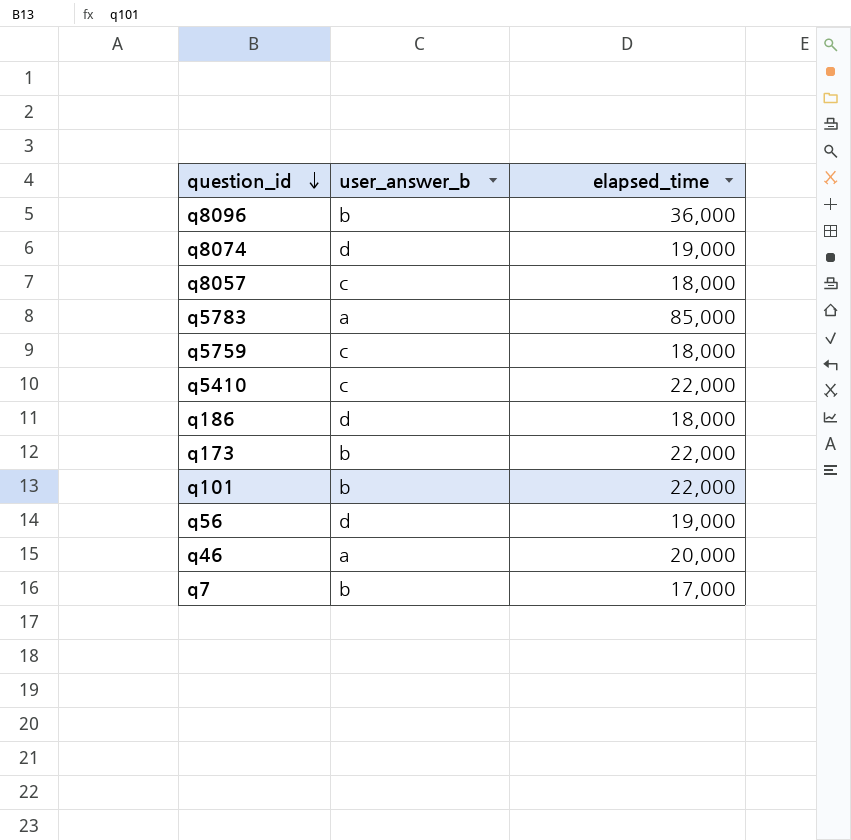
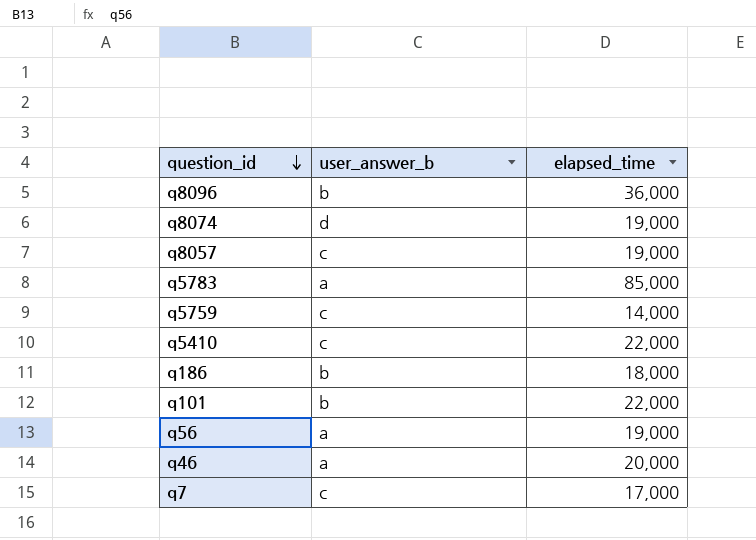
row q173: b | 22,000 -> none
q8057 | elapsed_time: 18,000 -> 19,000
q5759 | elapsed_time: 18,000 -> 14,000
q186 | user_answer_b: d -> b
q56 | user_answer_b: d -> a
q7 | user_answer_b: b -> c

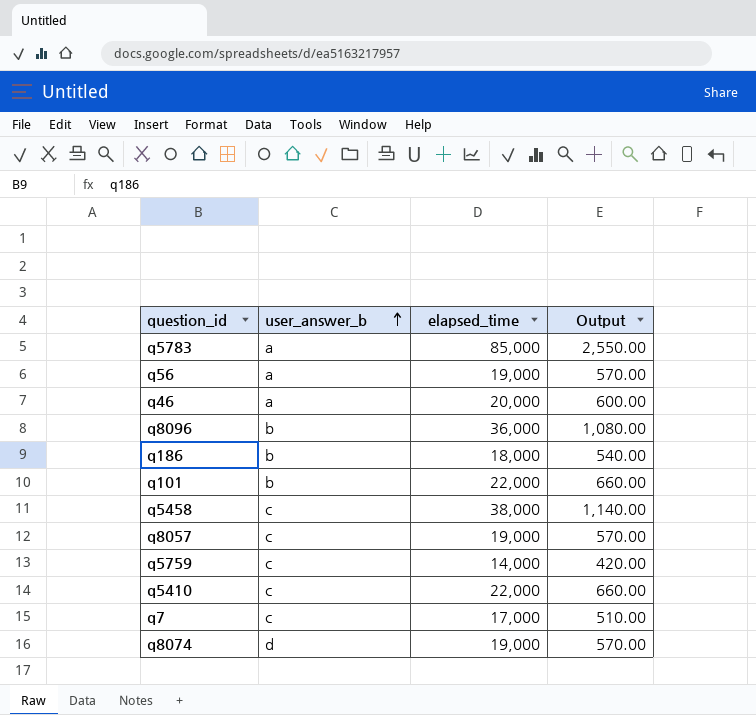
row order: question_id descending -> user_answer_b ascending
column Output | formula: none -> [elapsed_time] * 0.03
row q5458: none -> c | 38,000 | 1,140.00

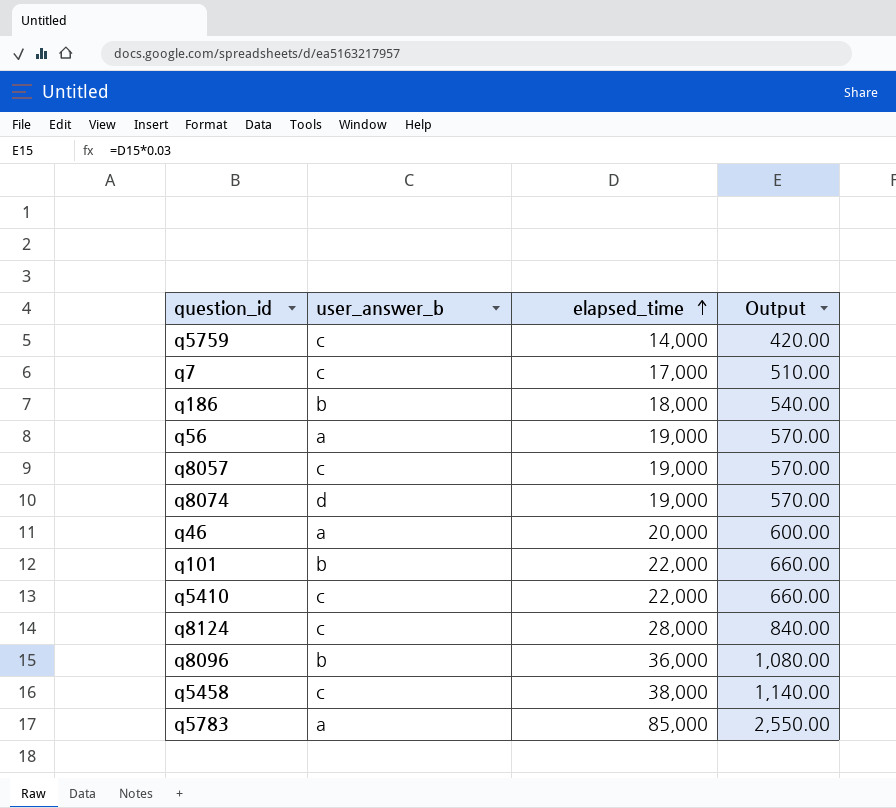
row order: user_answer_b ascending -> elapsed_time ascending
row q8124: none -> c | 28,000 | 840.00

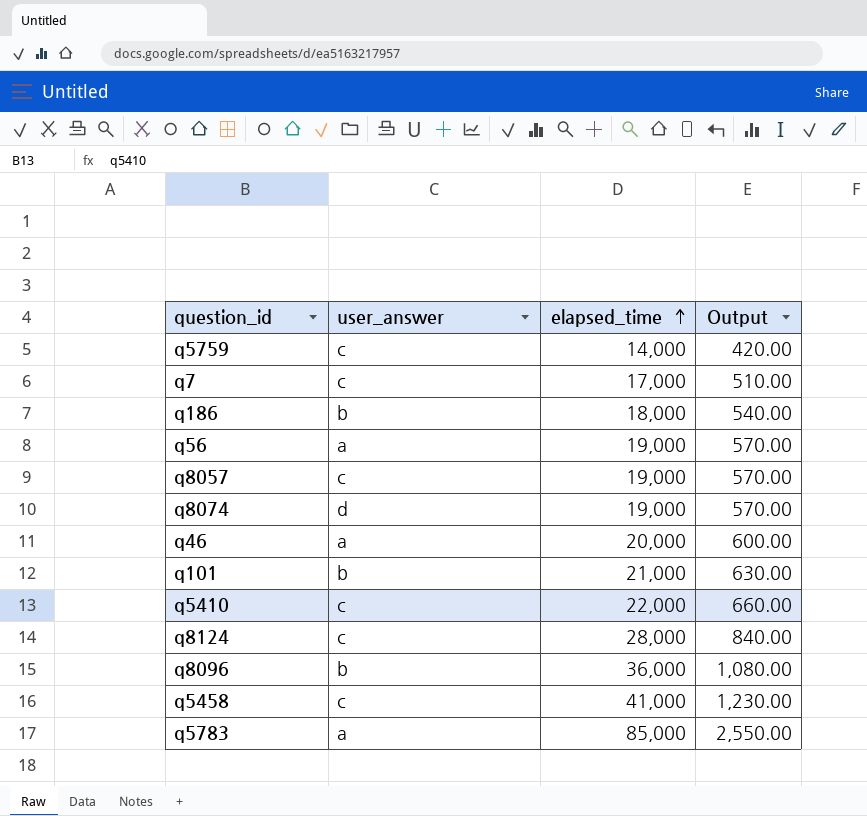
column name: user_answer_b -> user_answer
q101 | elapsed_time: 22,000 -> 21,000
q101 | Output: 660.00 -> 630.00
q5458 | elapsed_time: 38,000 -> 41,000
q5458 | Output: 1,140.00 -> 1,230.00

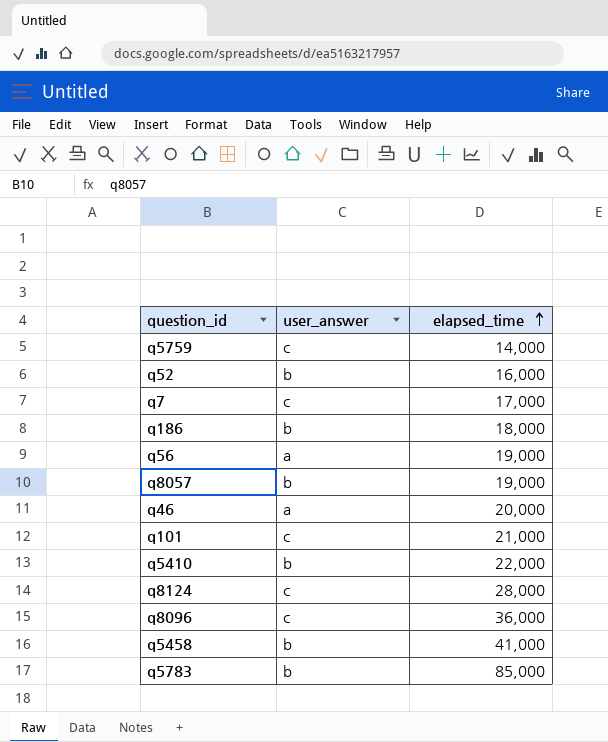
column Output | formula: [elapsed_time] * 0.03 -> none
row q8074: d | 19,000 | 570.00 -> none
row q52: none -> b | 16,000
q8057 | user_answer: c -> b
q101 | user_answer: b -> c
q5410 | user_answer: c -> b
q8096 | user_answer: b -> c
q5458 | user_answer: c -> b
q5783 | user_answer: a -> b

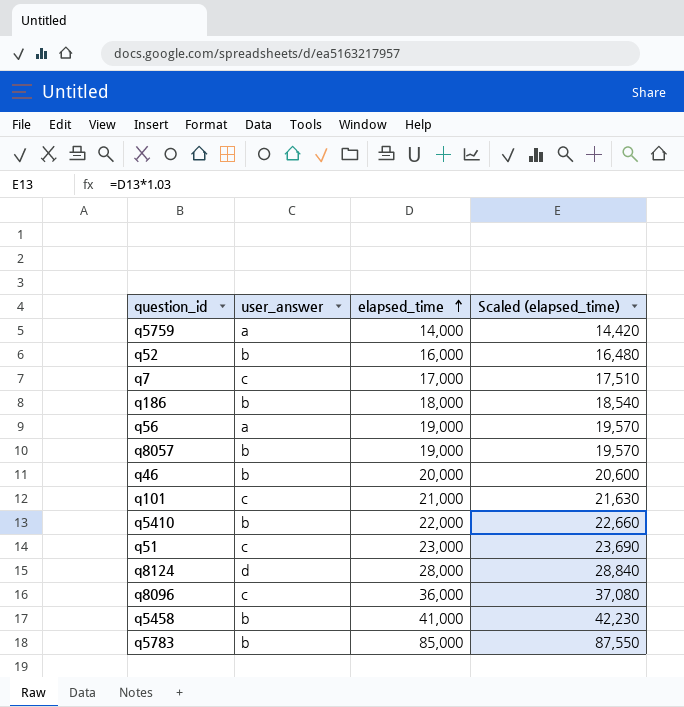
column Scaled (elapsed_time) | formula: none -> [elapsed_time] * 1.03
q5759 | user_answer: c -> a
q46 | user_answer: a -> b
row q51: none -> c | 23,000 | 23,690
q8124 | user_answer: c -> d

